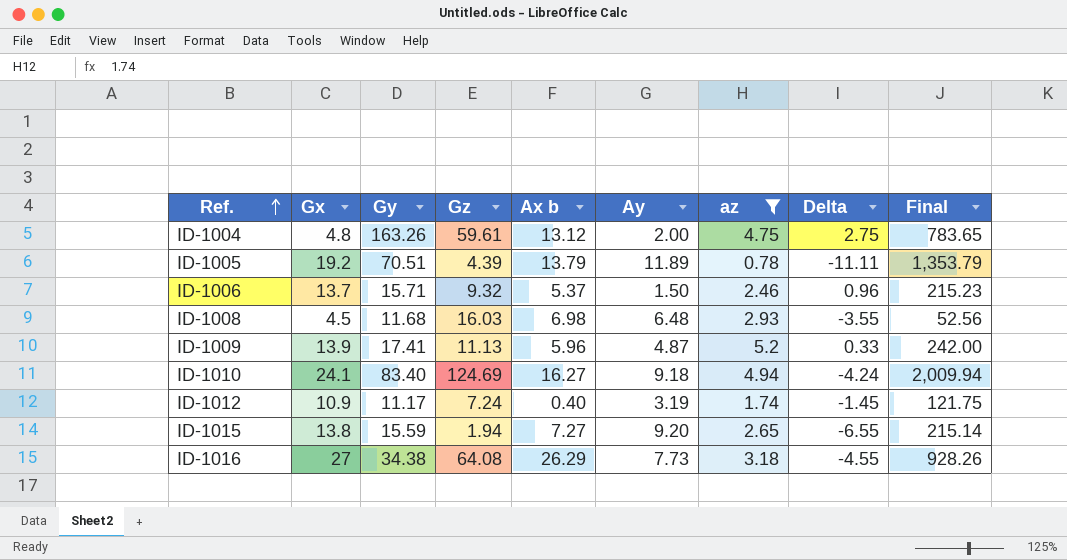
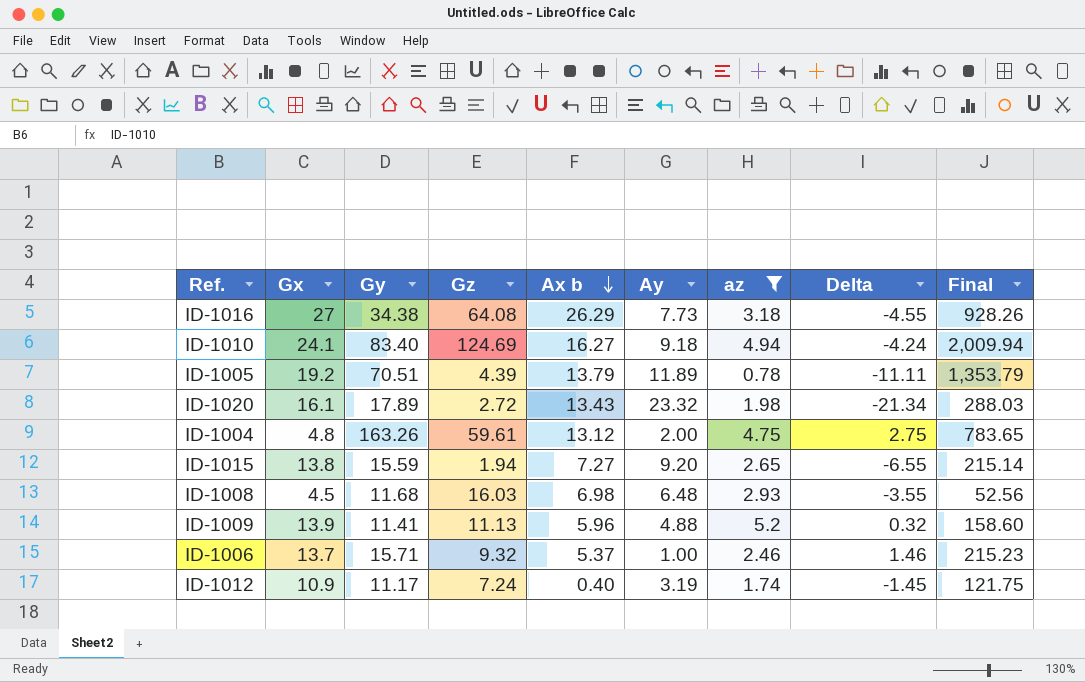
row order: Ref. ascending -> Ax b descending
row ID-1020: none -> 16.1 | 17.89 | 2.72 | 13.43 | 23.32 | 1.98 | -21.34 | 288.03
ID-1009 | Gy: 17.41 -> 11.41
ID-1009 | Ay: 4.87 -> 4.88
ID-1009 | Delta: 0.33 -> 0.32
ID-1009 | Final: 242.00 -> 158.60
ID-1006 | Ay: 1.50 -> 1.00
ID-1006 | Delta: 0.96 -> 1.46

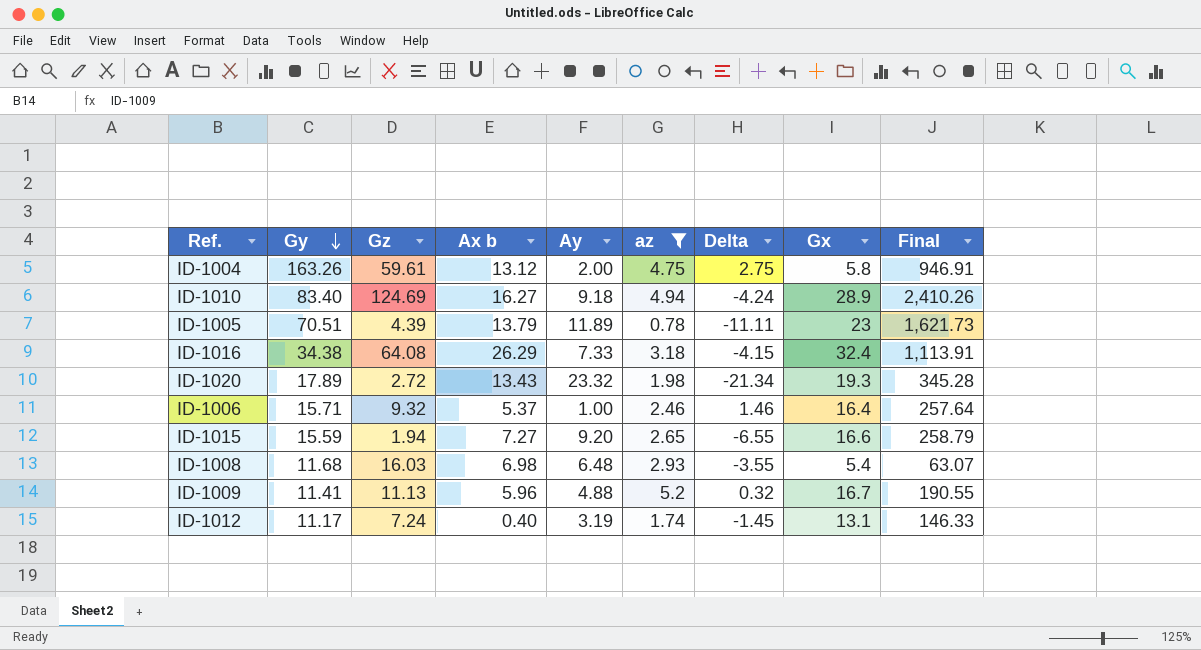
row order: Ax b descending -> Gy descending
column Gx | position: 2 -> 8
ID-1004 | Gx: 4.8 -> 5.8
ID-1004 | Final: 783.65 -> 946.91
ID-1010 | Gx: 24.1 -> 28.9
ID-1010 | Final: 2,009.94 -> 2,410.26
ID-1005 | Gx: 19.2 -> 23
ID-1005 | Final: 1,353.79 -> 1,621.73
ID-1016 | Ay: 7.73 -> 7.33
ID-1016 | Delta: -4.55 -> -4.15
ID-1016 | Gx: 27 -> 32.4
ID-1016 | Final: 928.26 -> 1,113.91
ID-1020 | Gx: 16.1 -> 19.3
ID-1020 | Final: 288.03 -> 345.28
ID-1006 | Gx: 13.7 -> 16.4
ID-1006 | Final: 215.23 -> 257.64
ID-1015 | Gx: 13.8 -> 16.6
ID-1015 | Final: 215.14 -> 258.79
ID-1008 | Gx: 4.5 -> 5.4
ID-1008 | Final: 52.56 -> 63.07
ID-1009 | Gx: 13.9 -> 16.7
ID-1009 | Final: 158.60 -> 190.55
ID-1012 | Gx: 10.9 -> 13.1
ID-1012 | Final: 121.75 -> 146.33

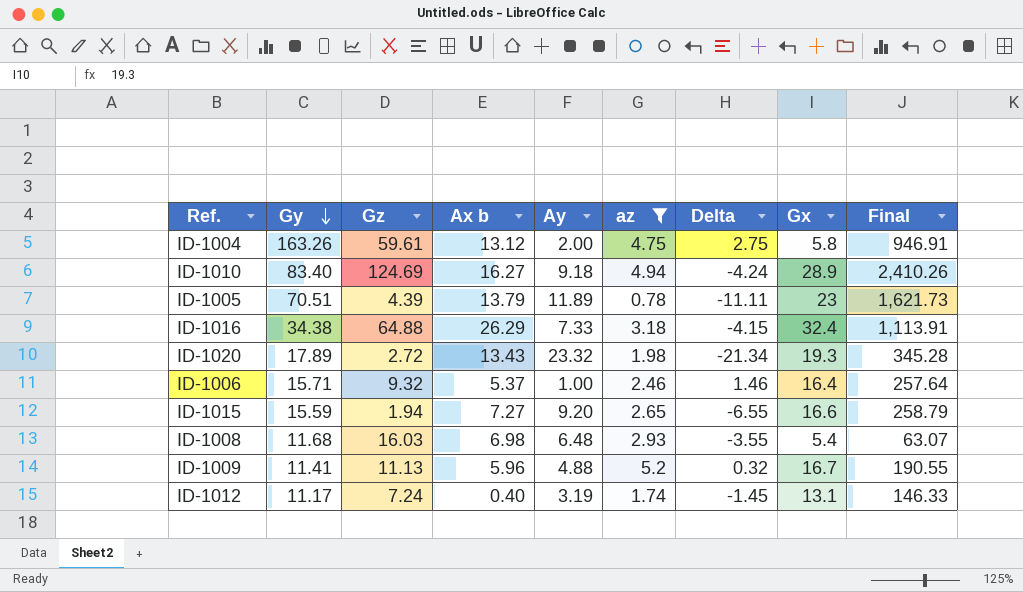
ID-1016 | Gz: 64.08 -> 64.88

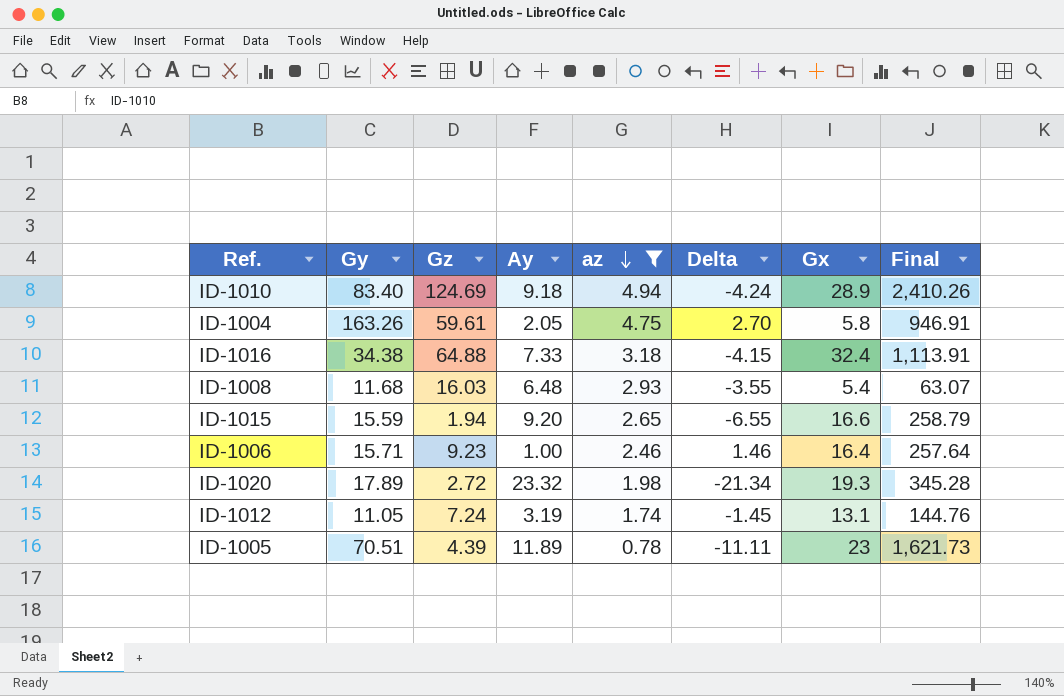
row order: Gy descending -> az descending
column Ax b | position: 4 -> none
row ID-1009: 11.41 | 11.13 | 5.96 | 4.88 | 5.2 | 0.32 | 16.7 | 190.55 -> none
ID-1004 | Ay: 2.00 -> 2.05
ID-1004 | Delta: 2.75 -> 2.70
ID-1006 | Gz: 9.32 -> 9.23
ID-1012 | Gy: 11.17 -> 11.05
ID-1012 | Final: 146.33 -> 144.76

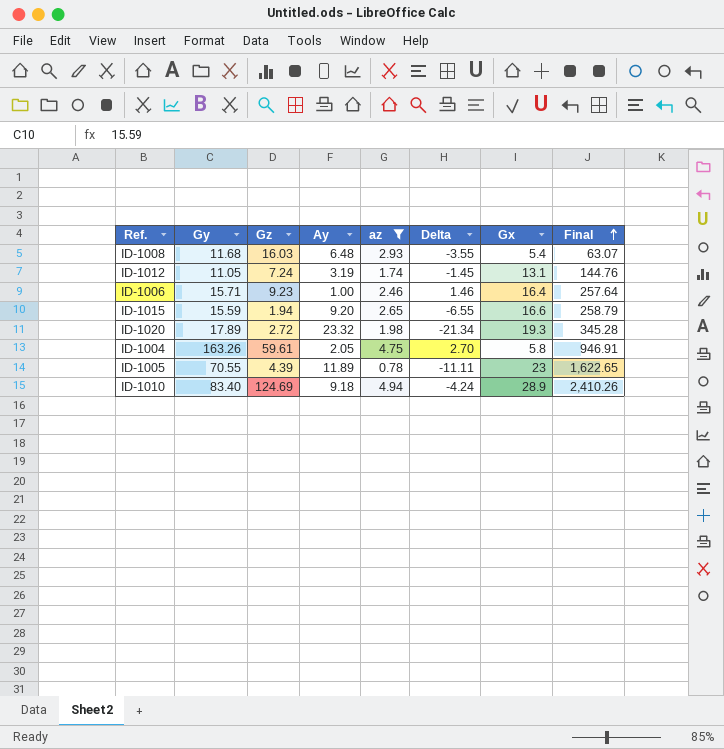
row order: az descending -> Final ascending
row ID-1016: 34.38 | 64.88 | 7.33 | 3.18 | -4.15 | 32.4 | 1,113.91 -> none
ID-1005 | Gy: 70.51 -> 70.55
ID-1005 | Final: 1,621.73 -> 1,622.65

